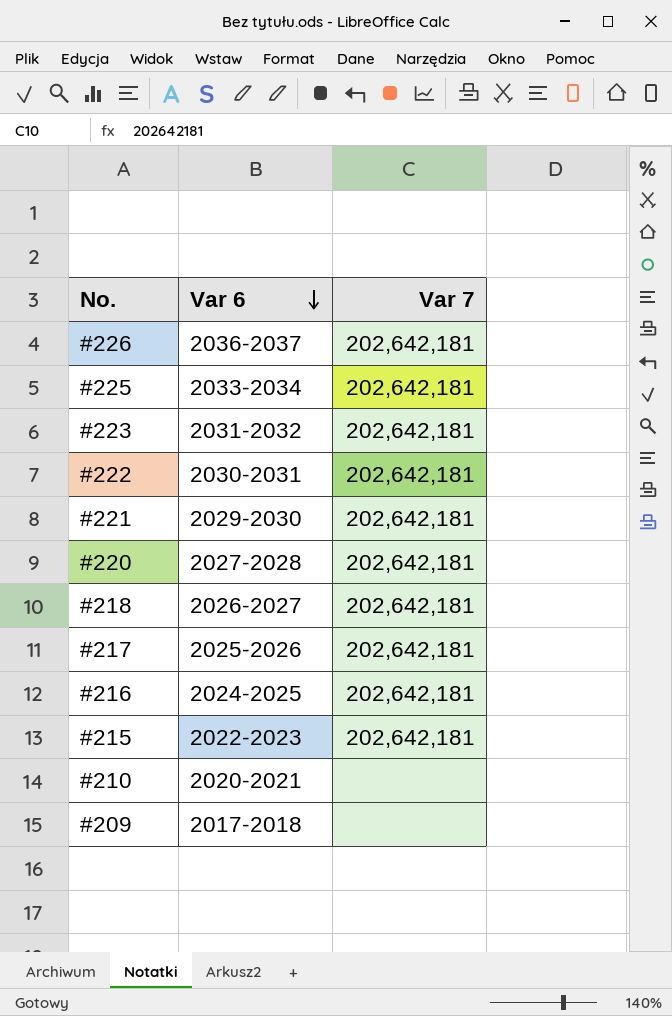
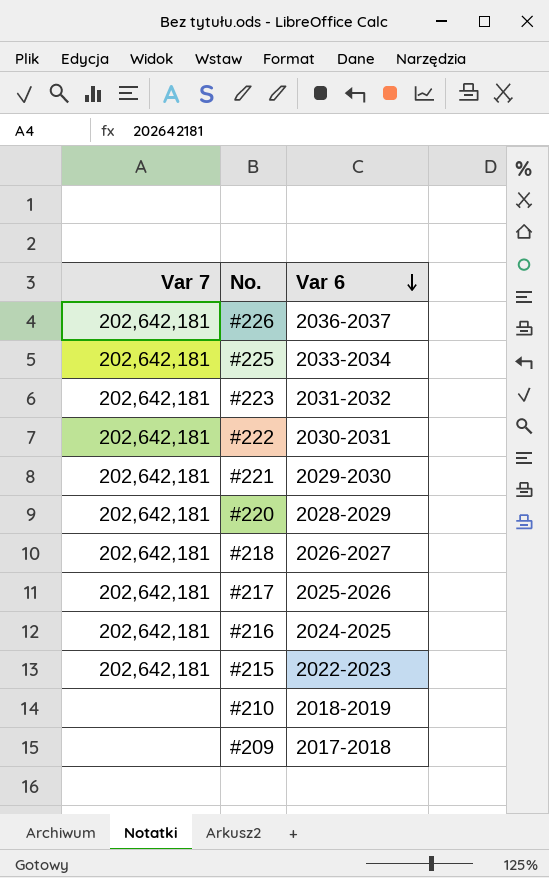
column Var 7 | position: 3 -> 1
#220 | Var 6: 2027-2028 -> 2028-2029
#210 | Var 6: 2020-2021 -> 2018-2019

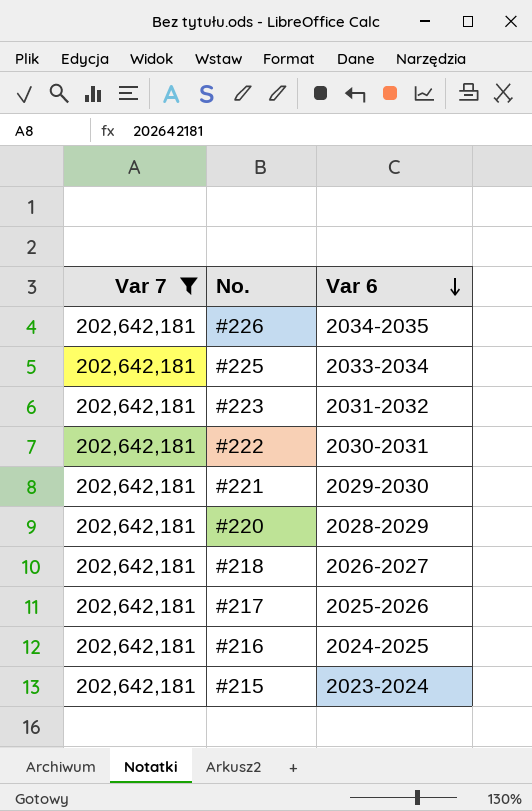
filter: none -> Var 7 = 202,642,181
#226 | Var 6: 2036-2037 -> 2034-2035
#215 | Var 6: 2022-2023 -> 2023-2024

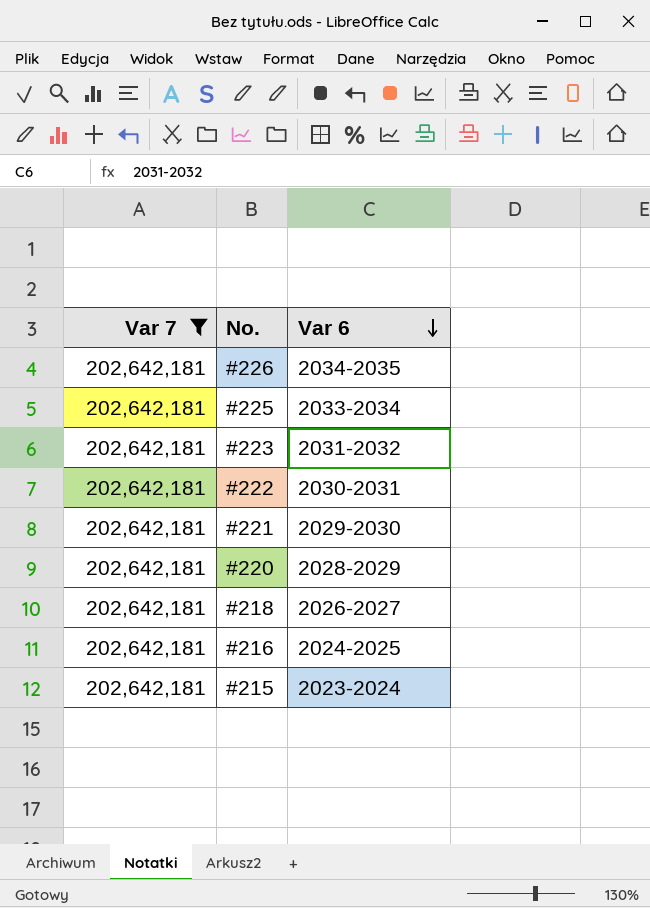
row #217: 202,642,181 | 2025-2026 -> none

